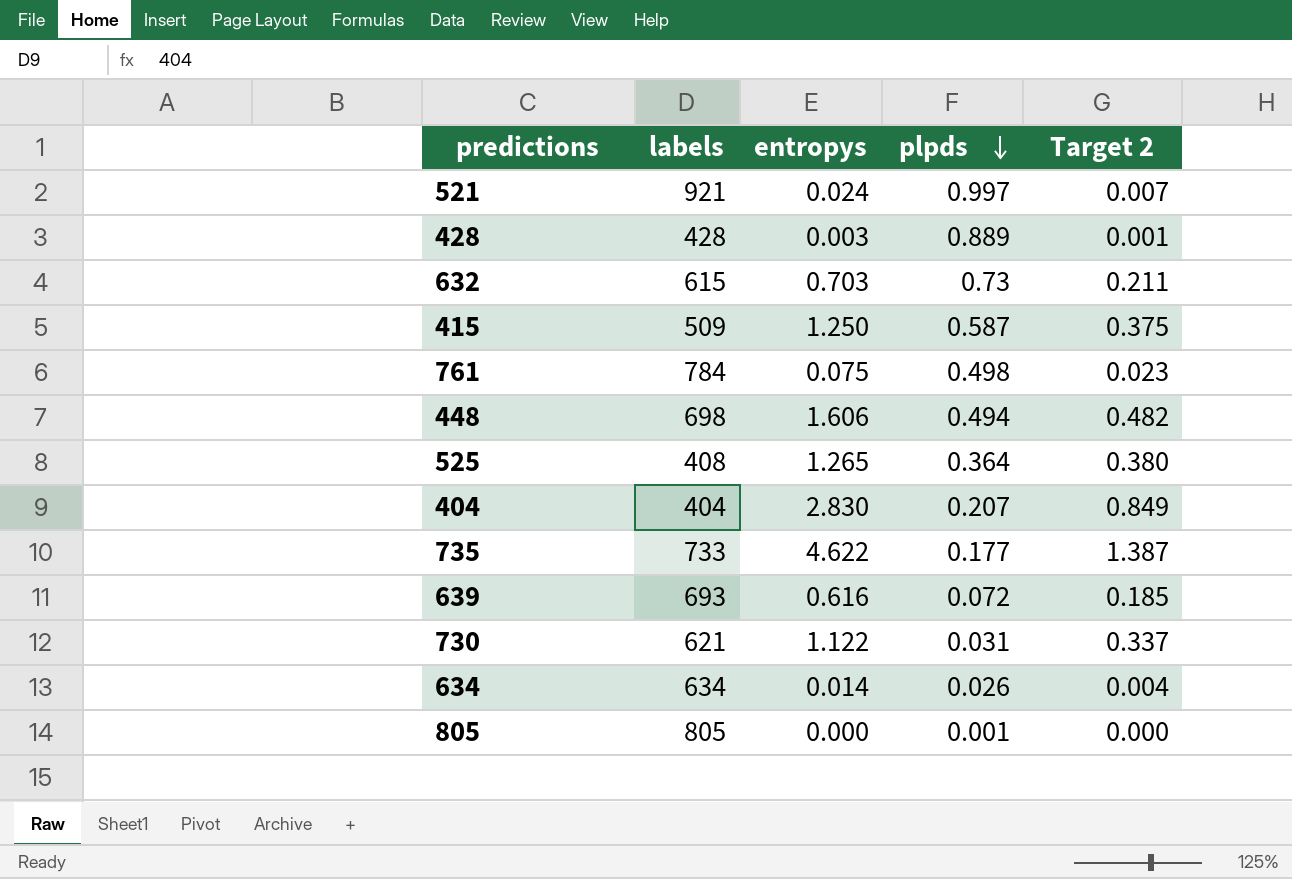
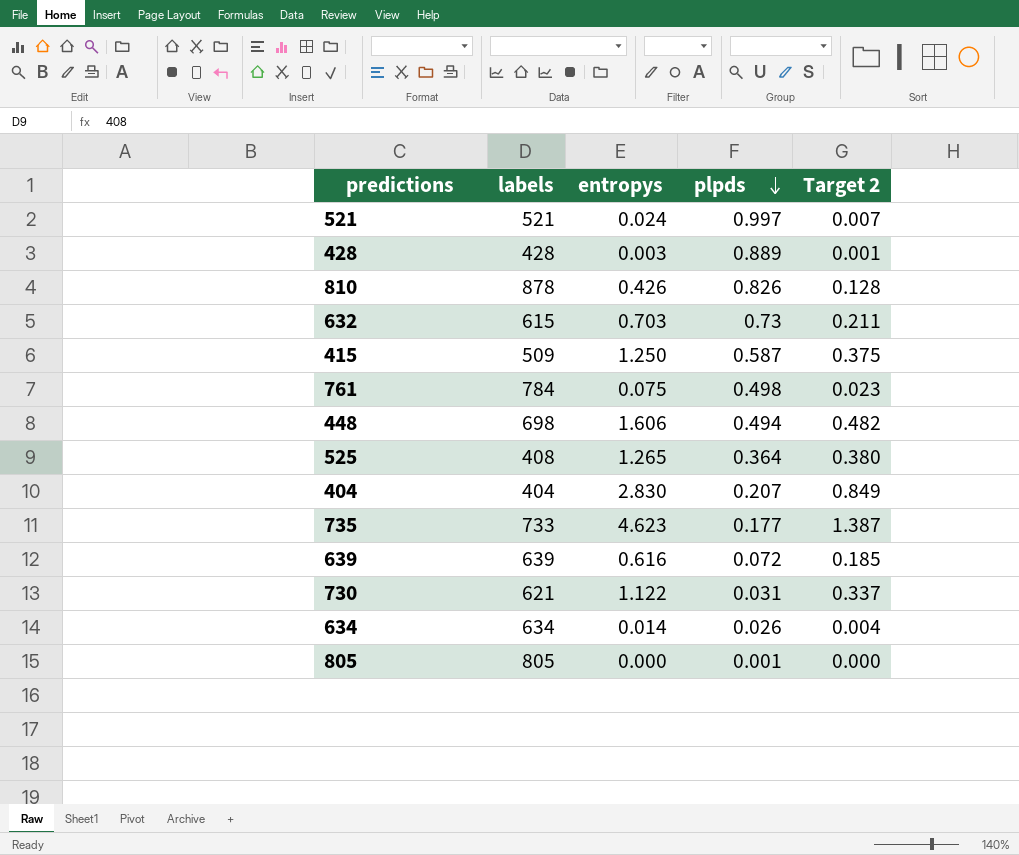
521 | labels: 921 -> 521
row 810: none -> 878 | 0.426 | 0.826 | 0.128
735 | entropys: 4.622 -> 4.623
639 | labels: 693 -> 639

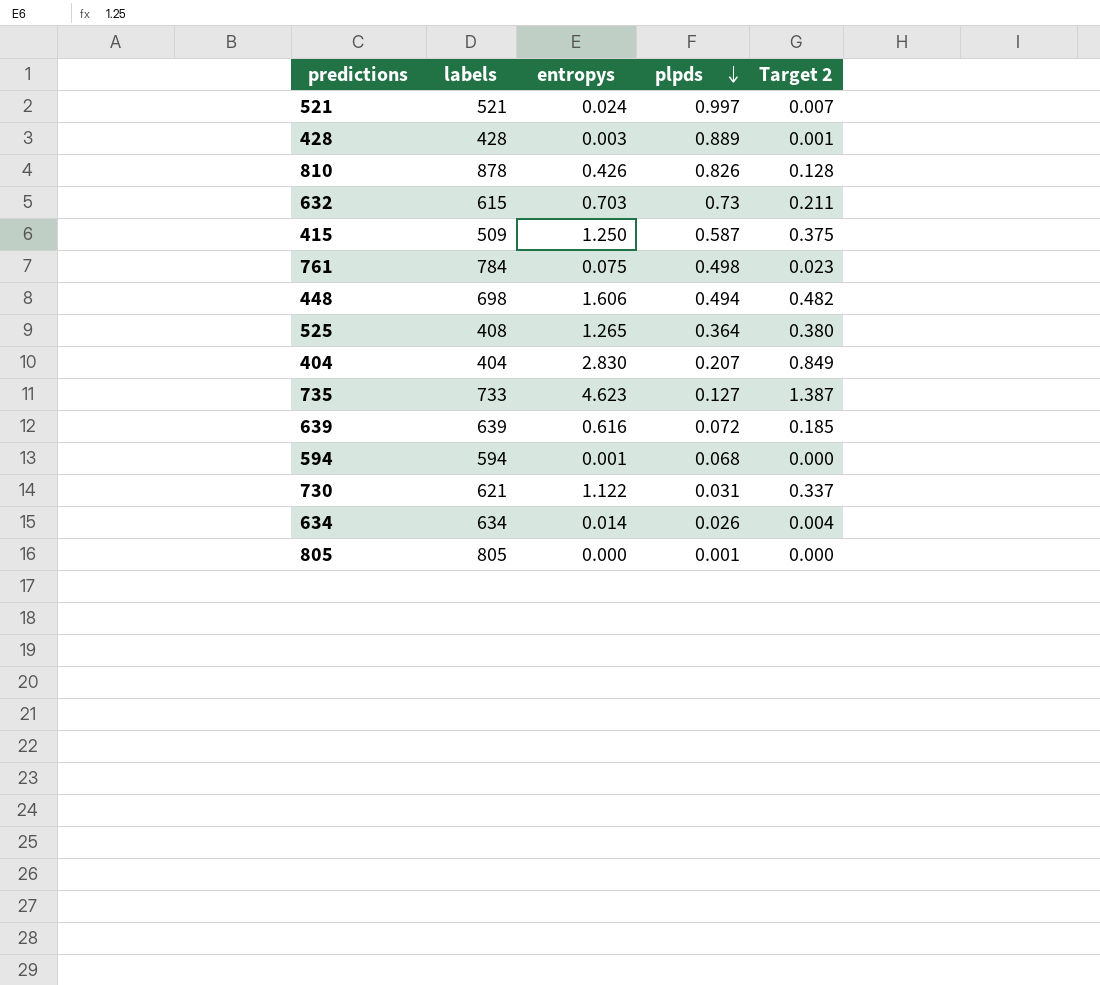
735 | plpds: 0.177 -> 0.127
row 594: none -> 594 | 0.001 | 0.068 | 0.000

